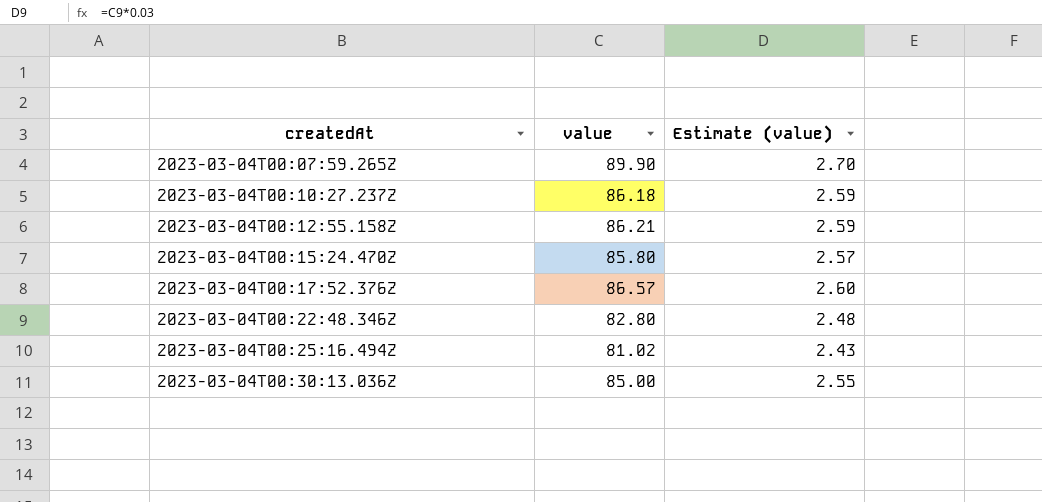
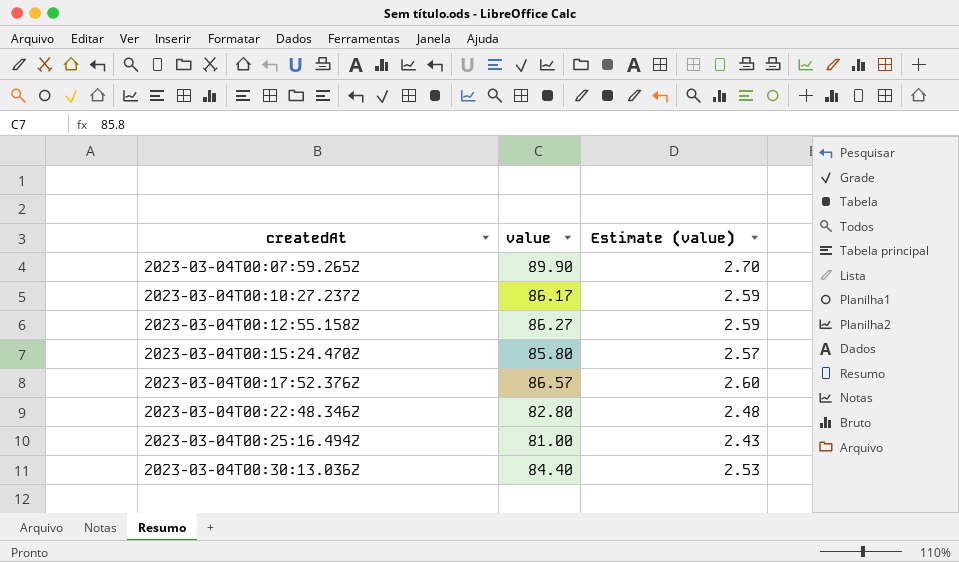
2023-03-04T00:10:27.237Z | value: 86.18 -> 86.17
2023-03-04T00:12:55.158Z | value: 86.21 -> 86.27
2023-03-04T00:25:16.494Z | value: 81.02 -> 81.00
2023-03-04T00:30:13.036Z | value: 85.00 -> 84.40
2023-03-04T00:30:13.036Z | Estimate (value): 2.55 -> 2.53

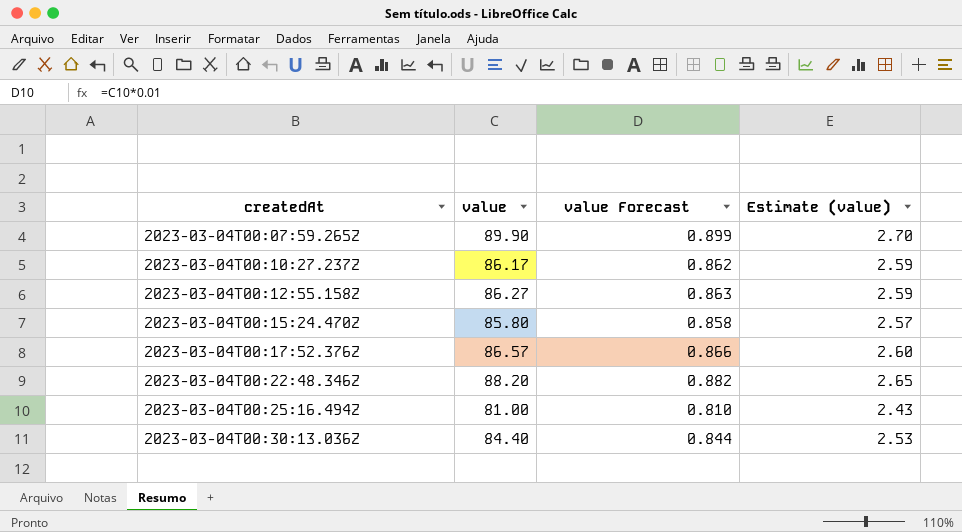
column value Forecast | formula: none -> [value] * 0.01
2023-03-04T00:22:48.346Z | value: 82.80 -> 88.20
2023-03-04T00:22:48.346Z | Estimate (value): 2.48 -> 2.65

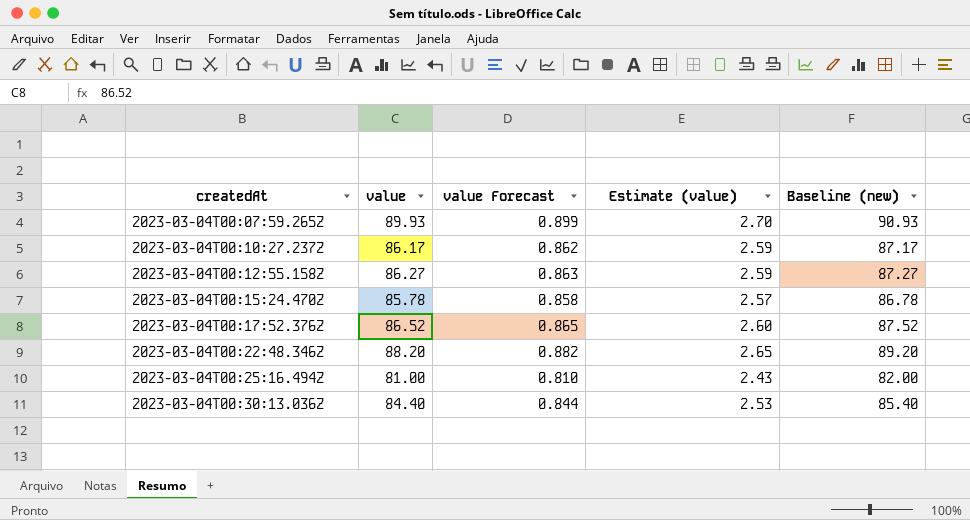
column Baseline (new) | formula: none -> [value] + 1
2023-03-04T00:07:59.265Z | value: 89.90 -> 89.93
2023-03-04T00:15:24.470Z | value: 85.80 -> 85.78
2023-03-04T00:17:52.376Z | value: 86.57 -> 86.52
2023-03-04T00:17:52.376Z | value Forecast: 0.866 -> 0.865

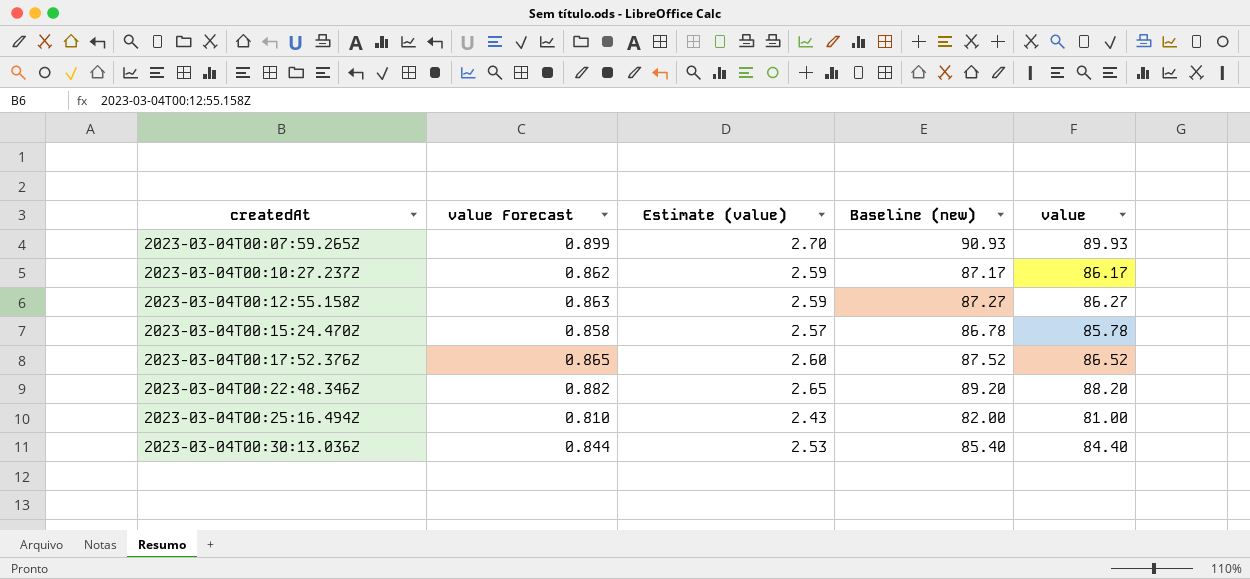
column value | position: 2 -> 5

